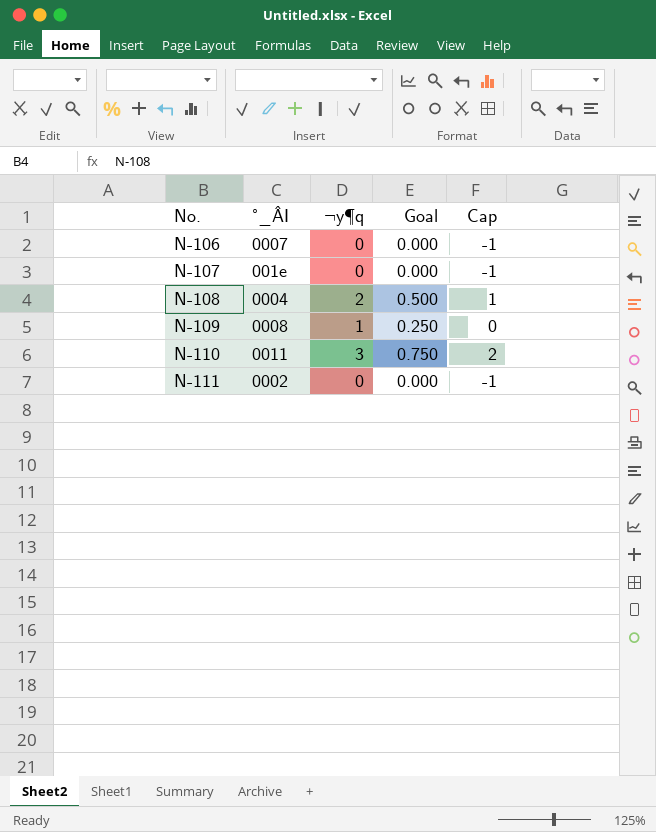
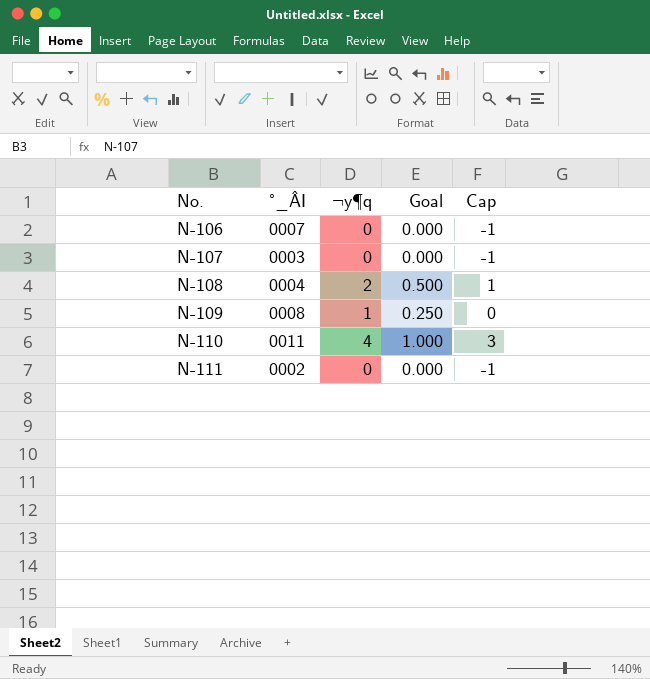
N-107 | °_ÂI: 001e -> 0003
N-110 | ¬y¶q: 3 -> 4
N-110 | Goal: 0.750 -> 1.000
N-110 | Cap: 2 -> 3

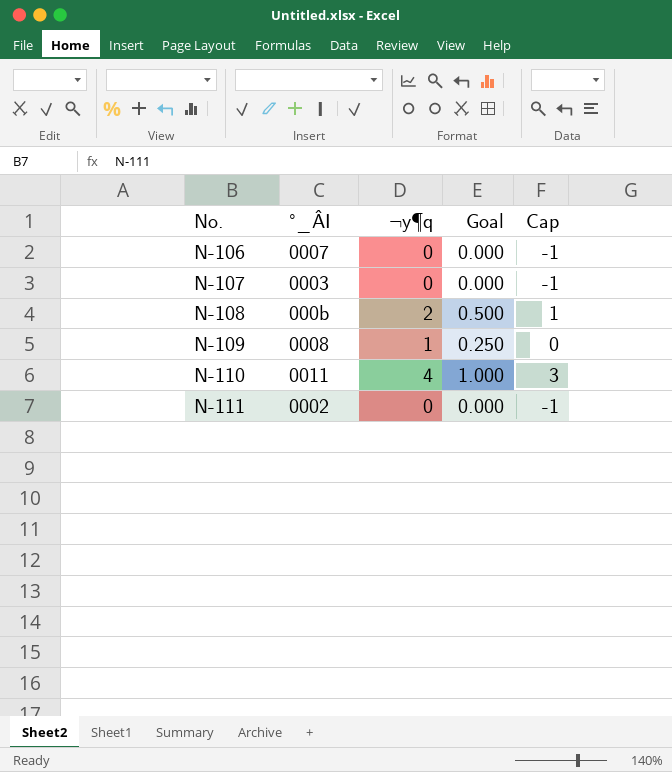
N-108 | °_ÂI: 0004 -> 000b

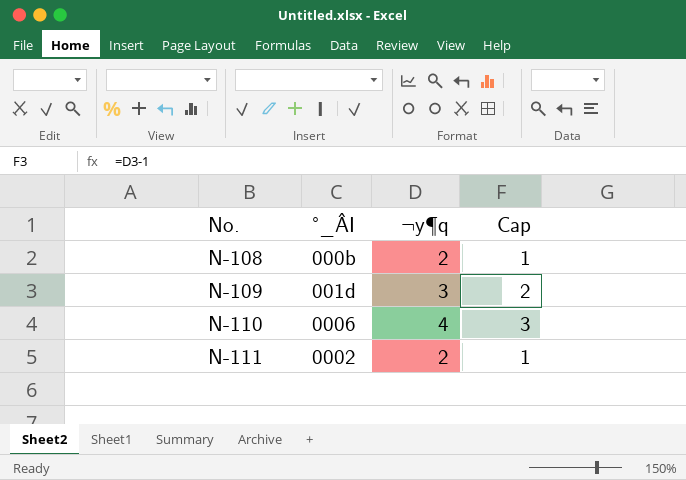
column Goal | formula: [¬y¶q] * 0.25 -> none
row N-106: 0007 | 0 | 0.000 | -1 -> none
row N-107: 0003 | 0 | 0.000 | -1 -> none
N-109 | °_ÂI: 0008 -> 001d
N-109 | ¬y¶q: 1 -> 3
N-109 | Cap: 0 -> 2
N-110 | °_ÂI: 0011 -> 0006
N-111 | ¬y¶q: 0 -> 2
N-111 | Cap: -1 -> 1

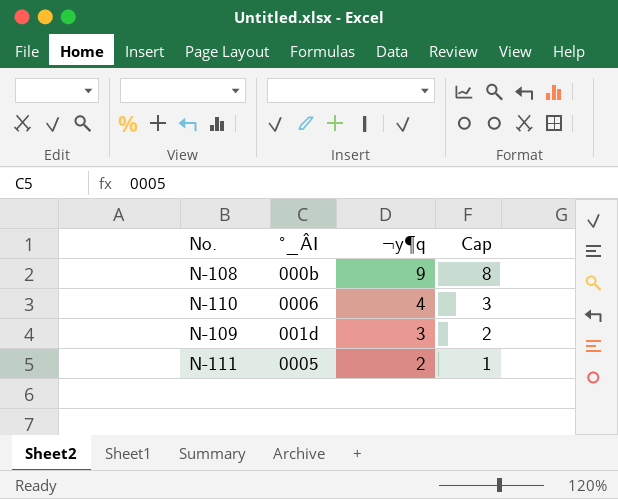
row order: No. ascending -> ¬y¶q descending
N-108 | ¬y¶q: 2 -> 9
N-108 | Cap: 1 -> 8
N-111 | °_ÂI: 0002 -> 0005

